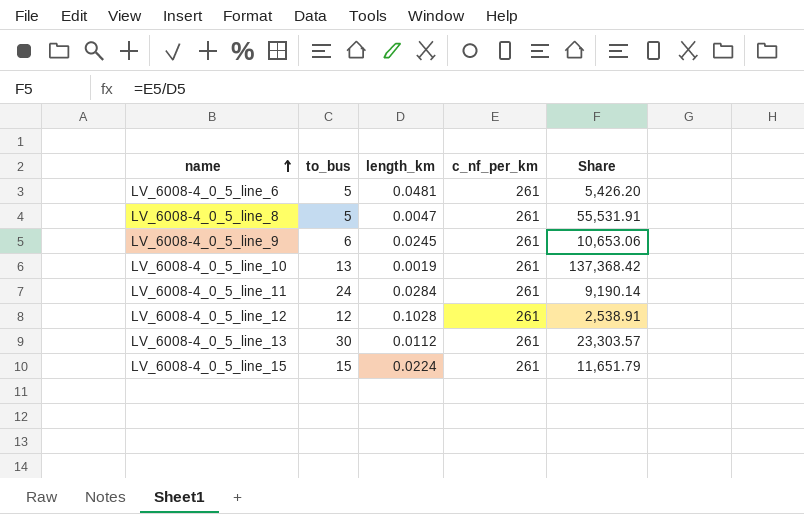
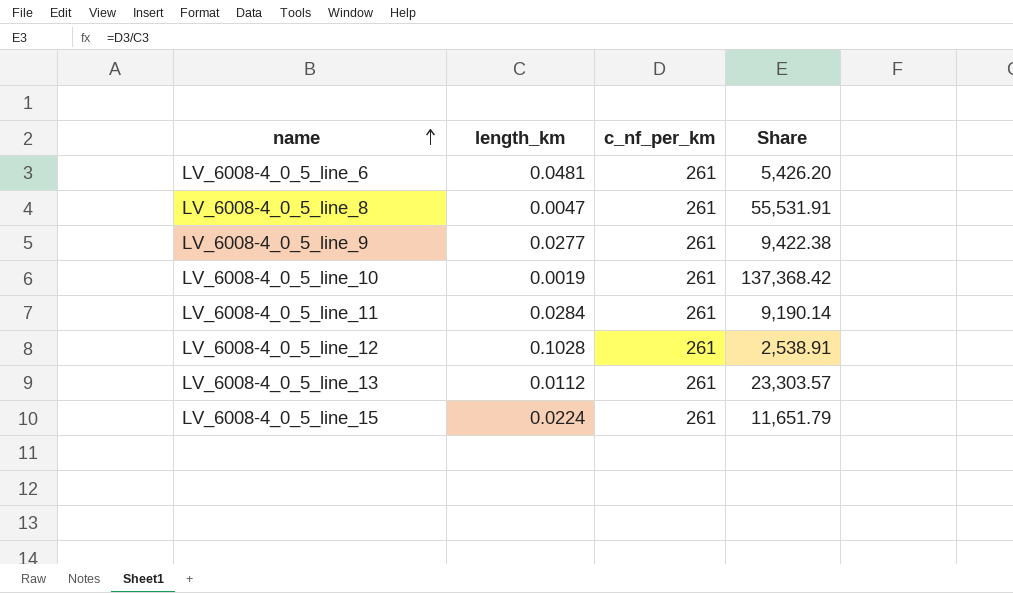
column to_bus | position: 2 -> none
LV_6008-4_0_5_line_9 | length_km: 0.0245 -> 0.0277
LV_6008-4_0_5_line_9 | Share: 10,653.06 -> 9,422.38

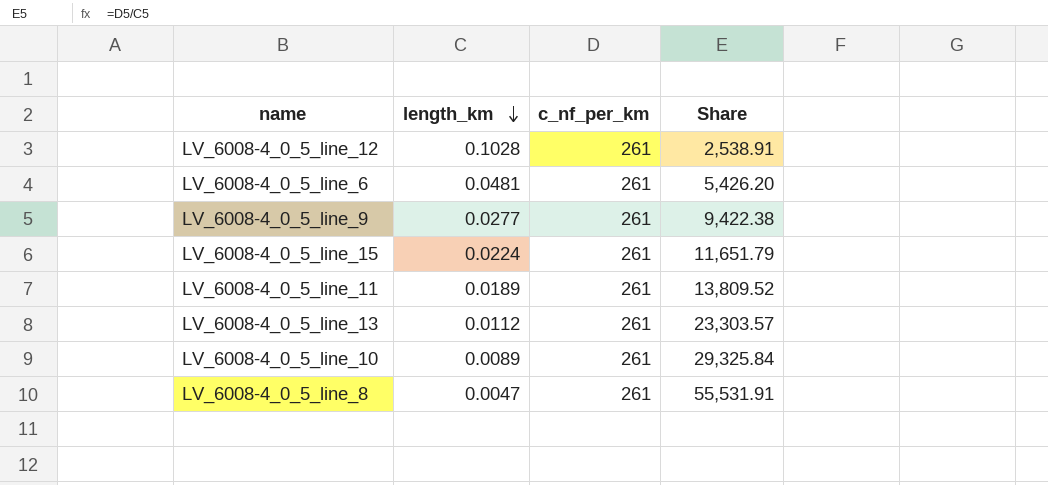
row order: name ascending -> length_km descending
LV_6008-4_0_5_line_11 | length_km: 0.0284 -> 0.0189
LV_6008-4_0_5_line_11 | Share: 9,190.14 -> 13,809.52
LV_6008-4_0_5_line_10 | length_km: 0.0019 -> 0.0089
LV_6008-4_0_5_line_10 | Share: 137,368.42 -> 29,325.84

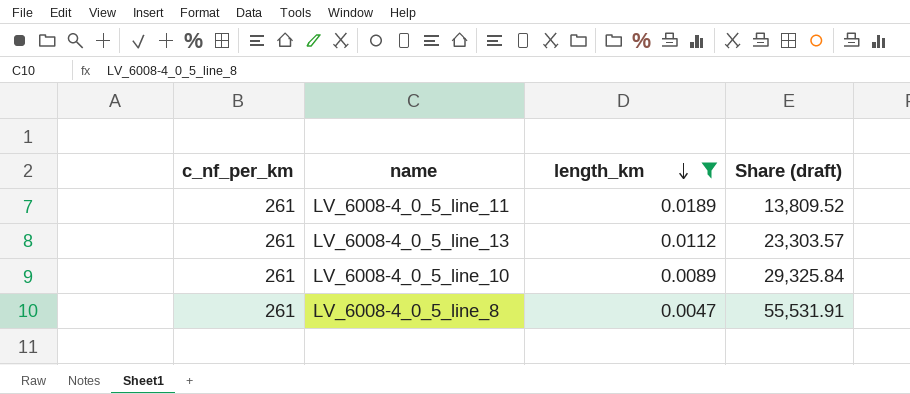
filter: none -> length_km <= 0.0189
column c_nf_per_km | position: 3 -> 1
column name: Share -> Share (draft)

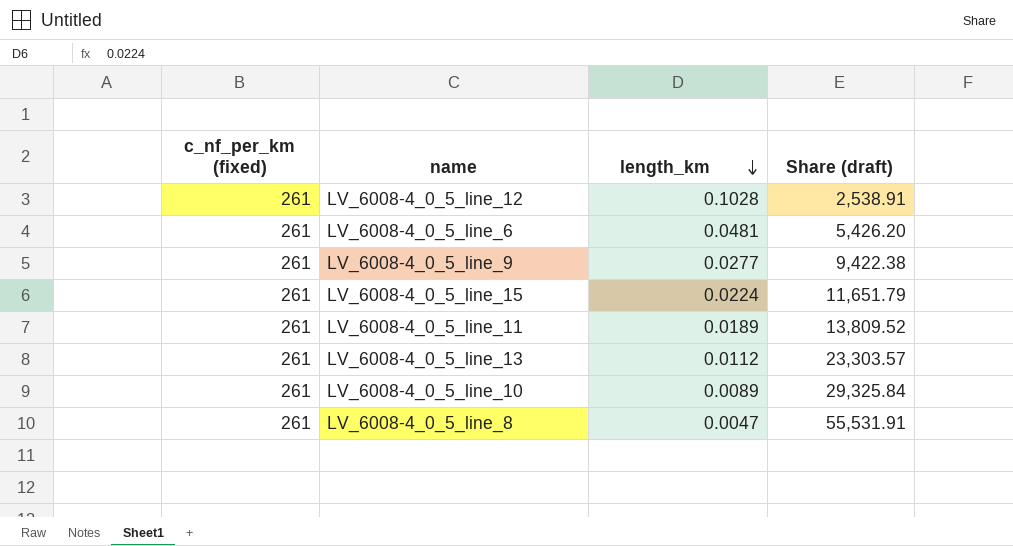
filter: length_km <= 0.0189 -> none
column name: c_nf_per_km -> c_nf_per_km (fixed)

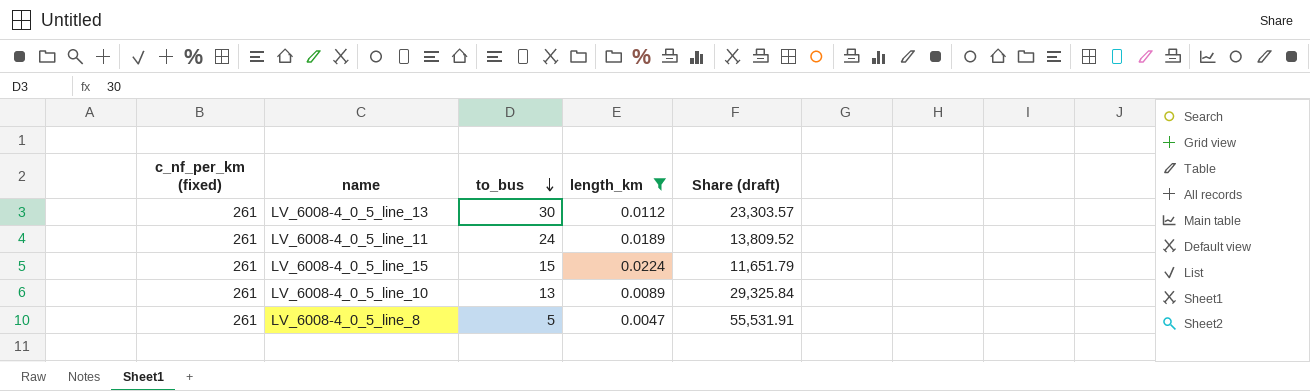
filter: none -> length_km <= 0.0224
row order: length_km descending -> to_bus descending
column to_bus | position: none -> 3

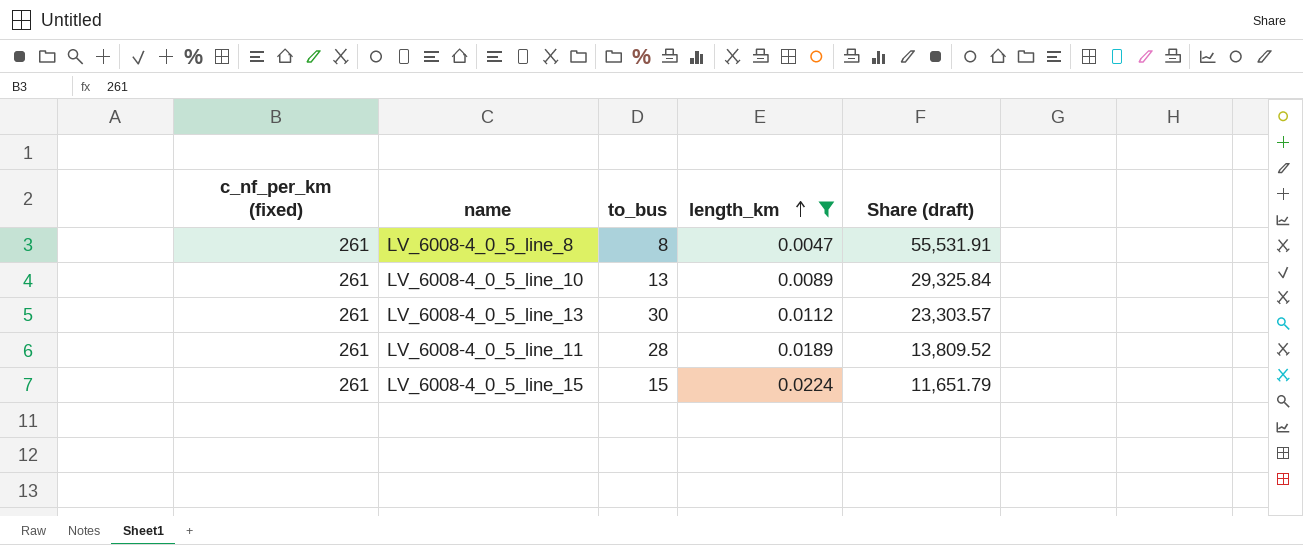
row order: to_bus descending -> length_km ascending
LV_6008-4_0_5_line_8 | to_bus: 5 -> 8
LV_6008-4_0_5_line_11 | to_bus: 24 -> 28

